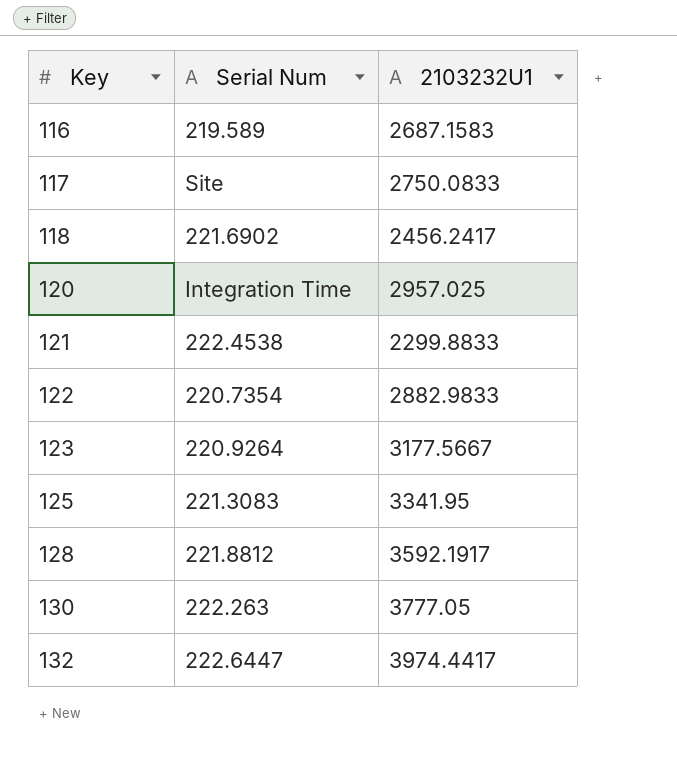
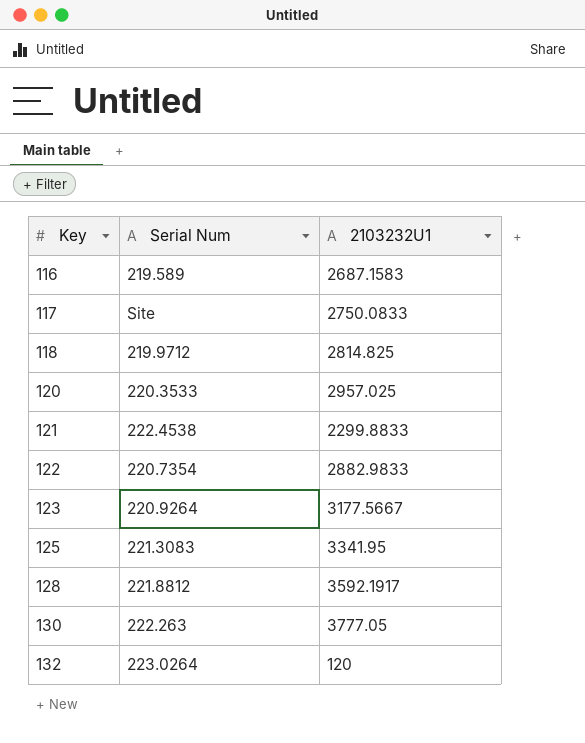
118 | Serial Num: 221.6902 -> 219.9712
118 | 2103232U1: 2456.2417 -> 2814.825
120 | Serial Num: Integration Time -> 220.3533
132 | Serial Num: 222.6447 -> 223.0264
132 | 2103232U1: 3974.4417 -> 120

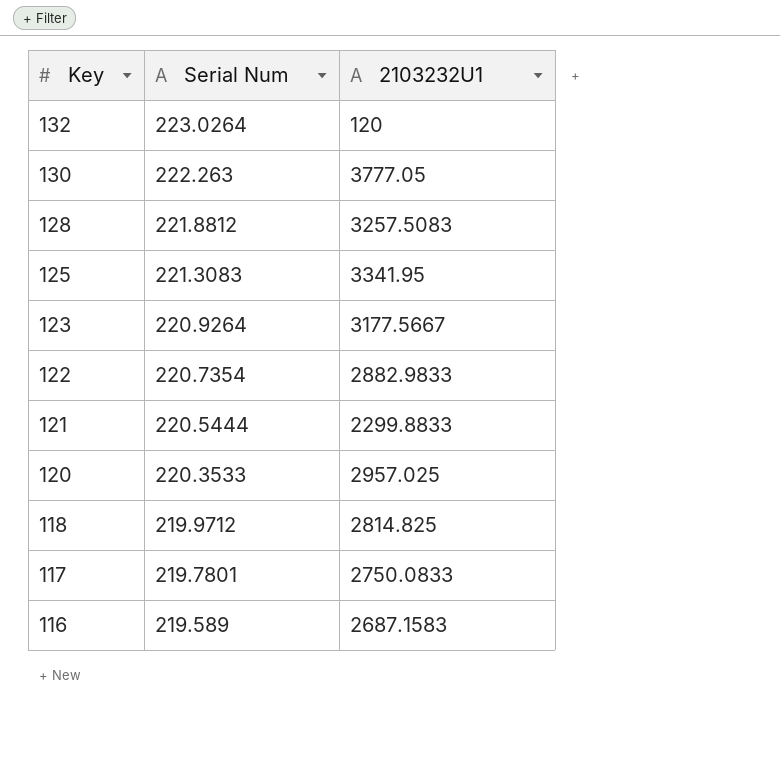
row order: Key ascending -> Key descending
128 | 2103232U1: 3592.1917 -> 3257.5083
121 | Serial Num: 222.4538 -> 220.5444
117 | Serial Num: Site -> 219.7801

